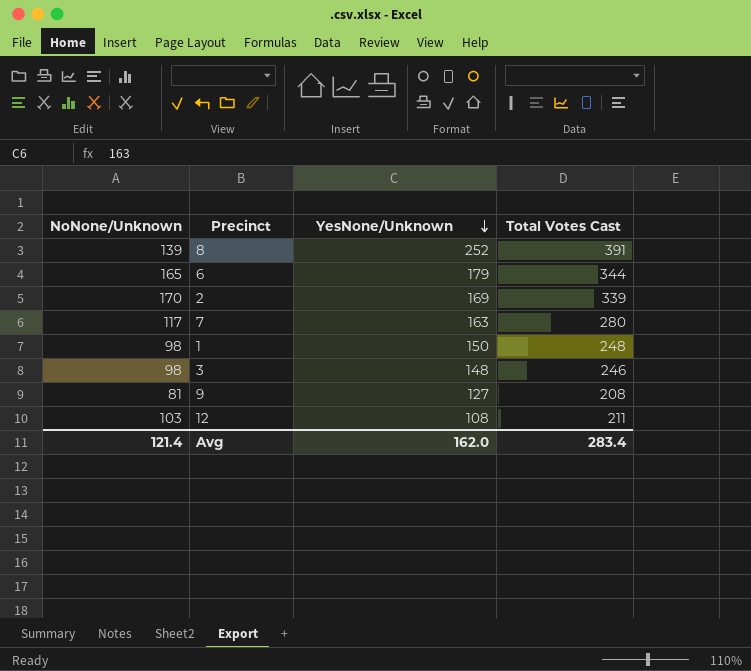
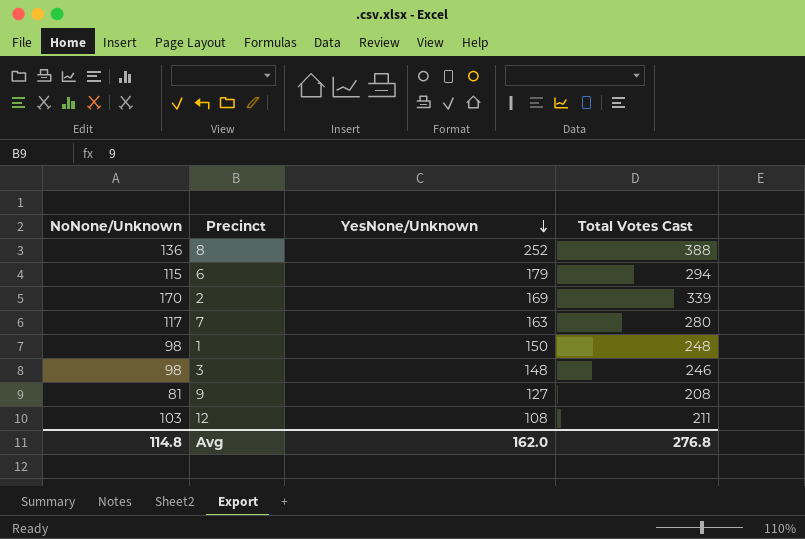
8 | NoNone/Unknown: 139 -> 136
8 | Total Votes Cast: 391 -> 388
6 | NoNone/Unknown: 165 -> 115
6 | Total Votes Cast: 344 -> 294
Avg | NoNone/Unknown: 121.4 -> 114.8
Avg | Total Votes Cast: 283.4 -> 276.8

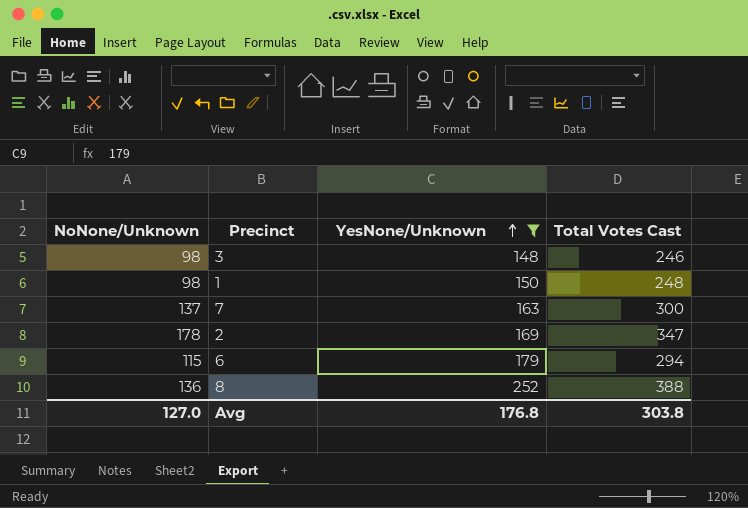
filter: none -> YesNone/Unknown >= 148
row order: YesNone/Unknown descending -> YesNone/Unknown ascending
7 | NoNone/Unknown: 117 -> 137
7 | Total Votes Cast: 280 -> 300
2 | NoNone/Unknown: 170 -> 178
2 | Total Votes Cast: 339 -> 347
Avg | NoNone/Unknown: 114.8 -> 127.0
Avg | YesNone/Unknown: 162.0 -> 176.8
Avg | Total Votes Cast: 276.8 -> 303.8

